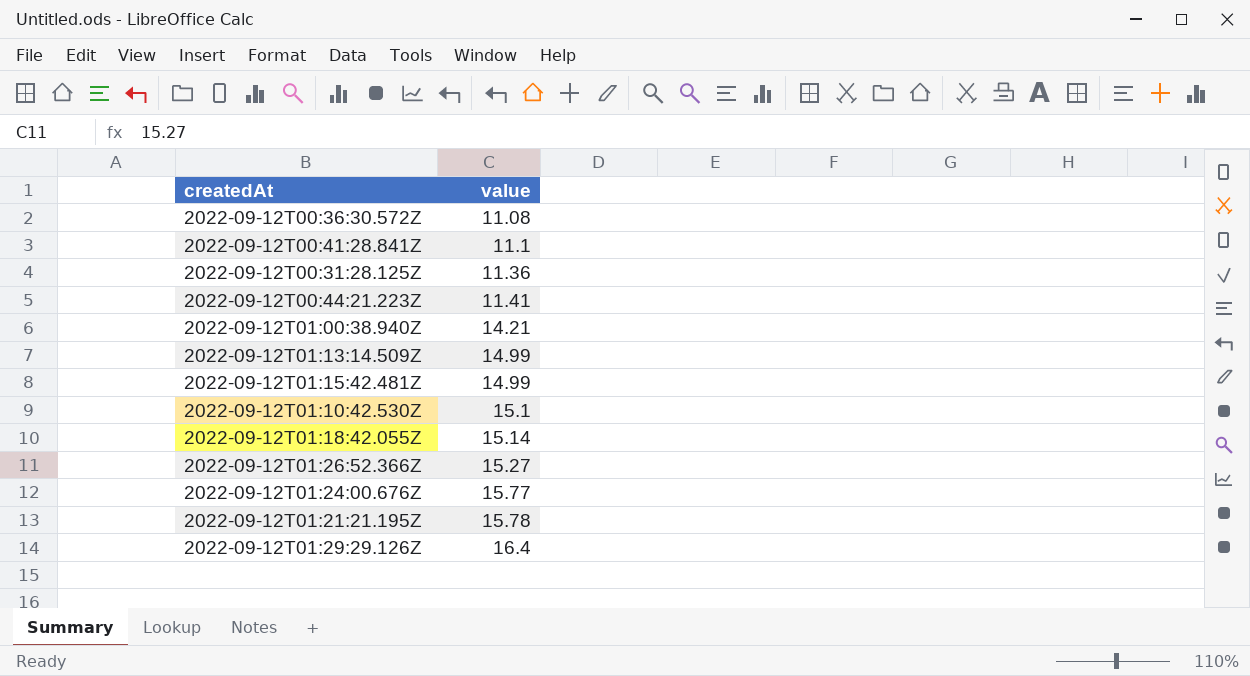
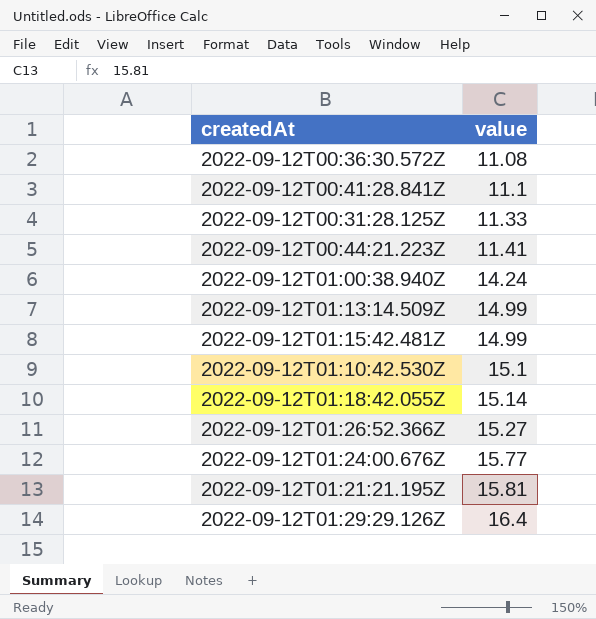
2022-09-12T00:31:28.125Z | value: 11.36 -> 11.33
2022-09-12T01:00:38.940Z | value: 14.21 -> 14.24
2022-09-12T01:21:21.195Z | value: 15.78 -> 15.81

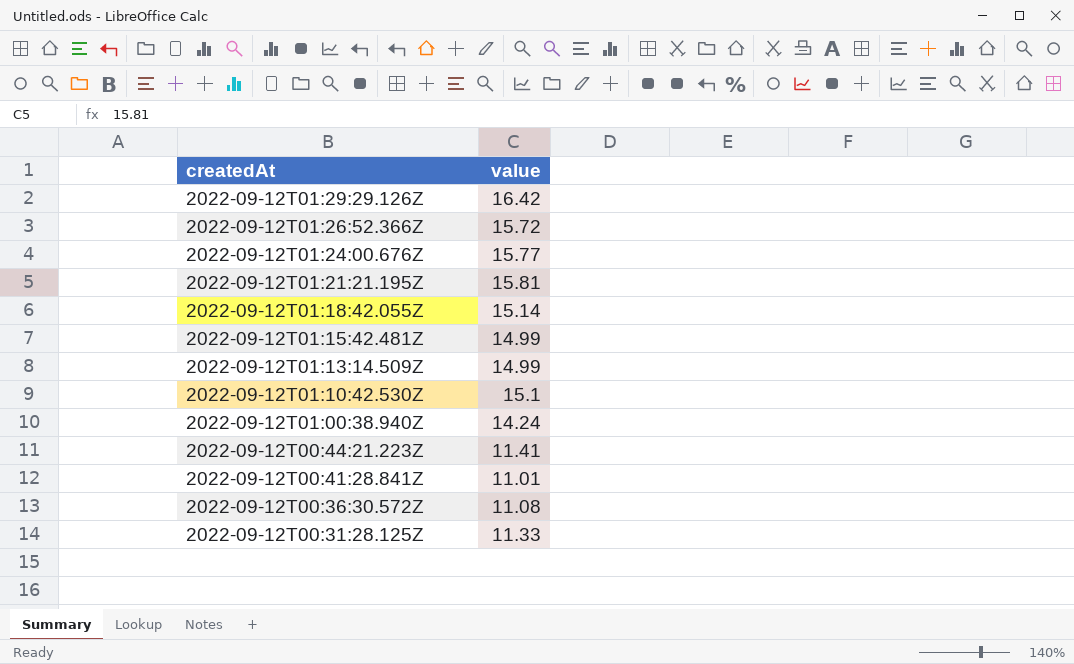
row order: value ascending -> createdAt descending
2022-09-12T01:29:29.126Z | value: 16.4 -> 16.42
2022-09-12T01:26:52.366Z | value: 15.27 -> 15.72
2022-09-12T00:41:28.841Z | value: 11.1 -> 11.01

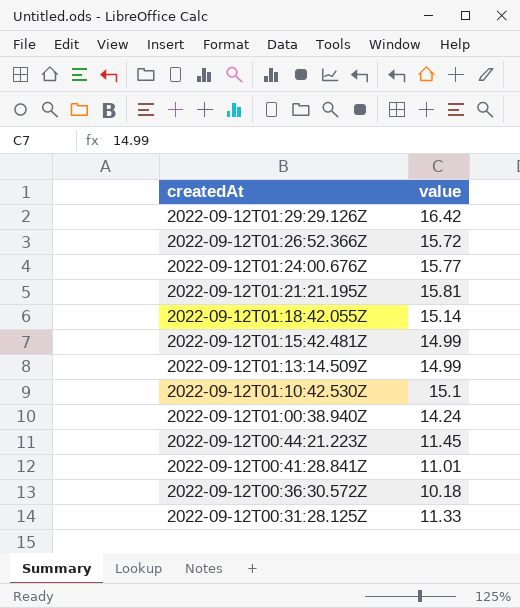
2022-09-12T00:44:21.223Z | value: 11.41 -> 11.45
2022-09-12T00:36:30.572Z | value: 11.08 -> 10.18

